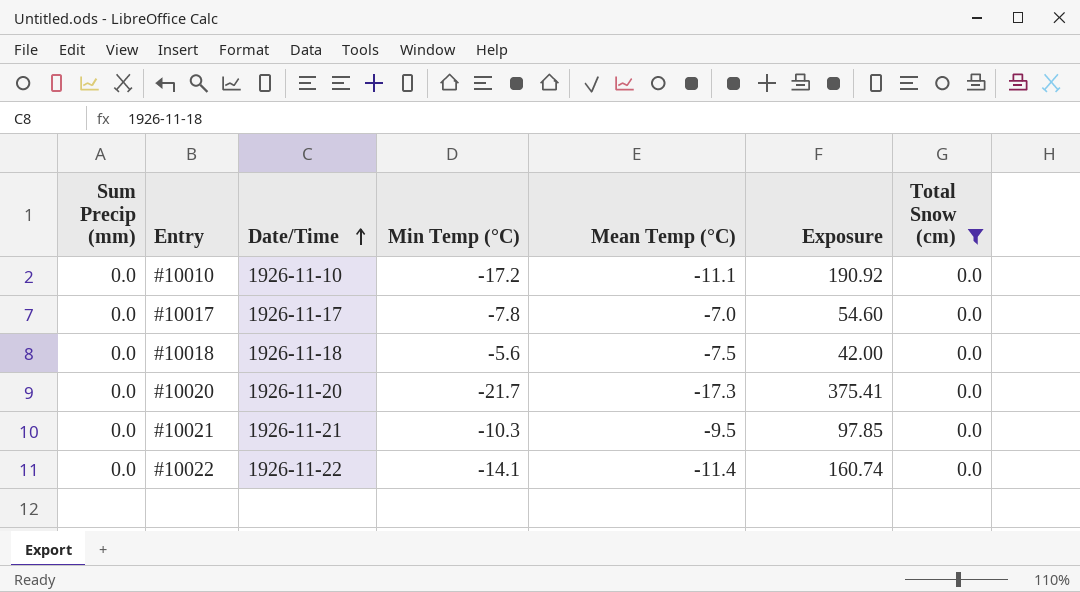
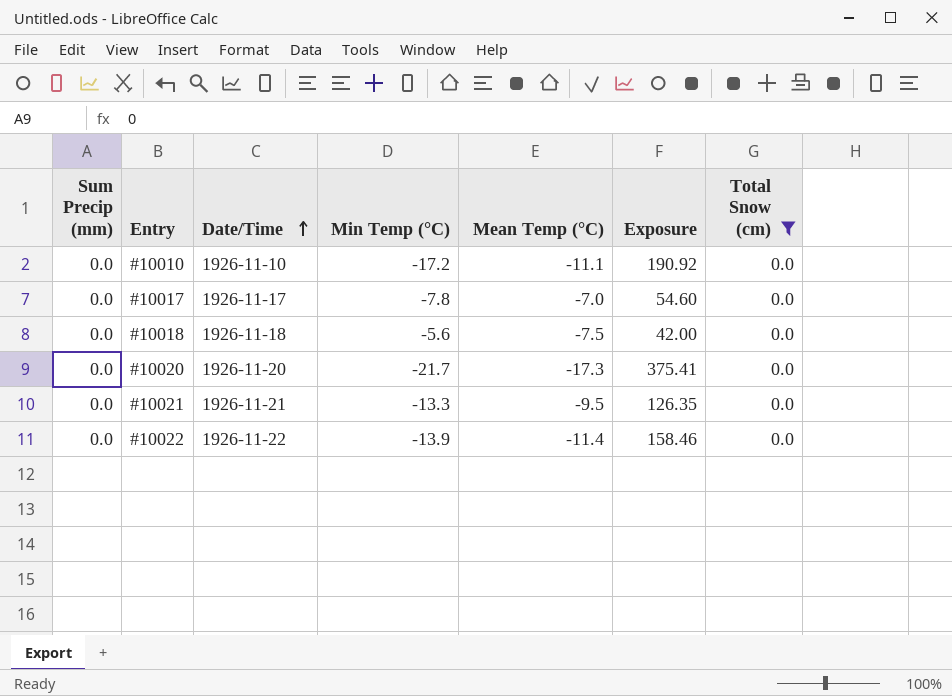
#10021 | Min Temp (°C): -10.3 -> -13.3
#10021 | Exposure: 97.85 -> 126.35
#10022 | Min Temp (°C): -14.1 -> -13.9
#10022 | Exposure: 160.74 -> 158.46

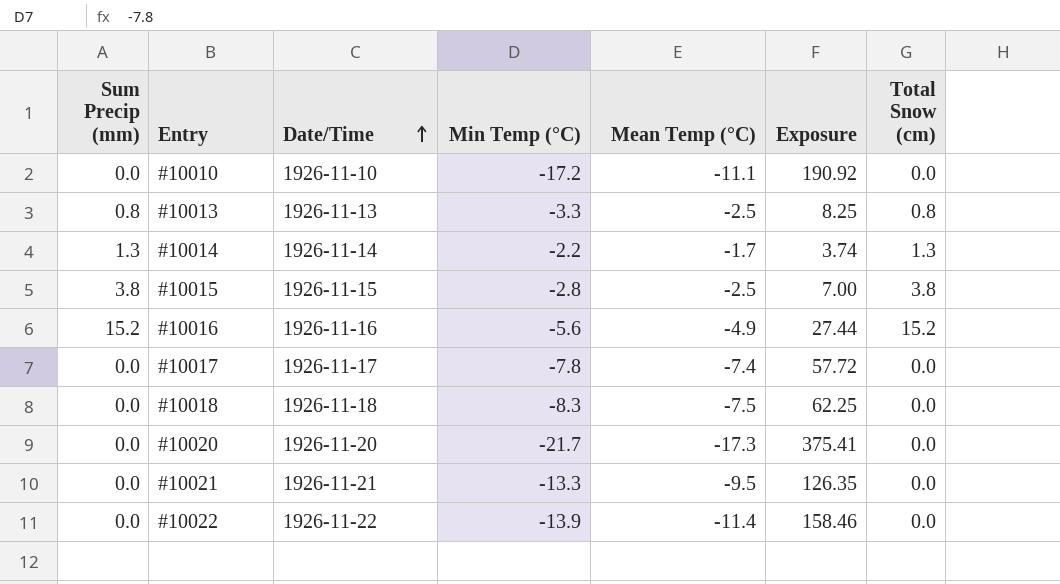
filter: Total Snow (cm) = 0.0 -> none
#10017 | Mean Temp (°C): -7.0 -> -7.4
#10017 | Exposure: 54.60 -> 57.72
#10018 | Min Temp (°C): -5.6 -> -8.3
#10018 | Exposure: 42.00 -> 62.25

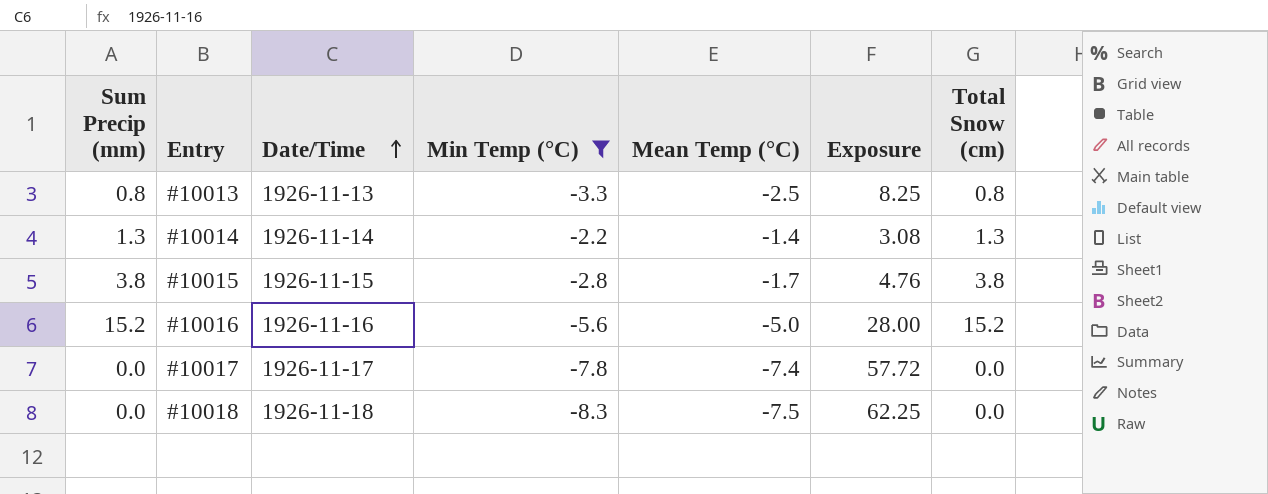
filter: none -> Min Temp (°C) >= -8.3
#10014 | Mean Temp (°C): -1.7 -> -1.4
#10014 | Exposure: 3.74 -> 3.08
#10015 | Mean Temp (°C): -2.5 -> -1.7
#10015 | Exposure: 7.00 -> 4.76
#10016 | Mean Temp (°C): -4.9 -> -5.0
#10016 | Exposure: 27.44 -> 28.00

